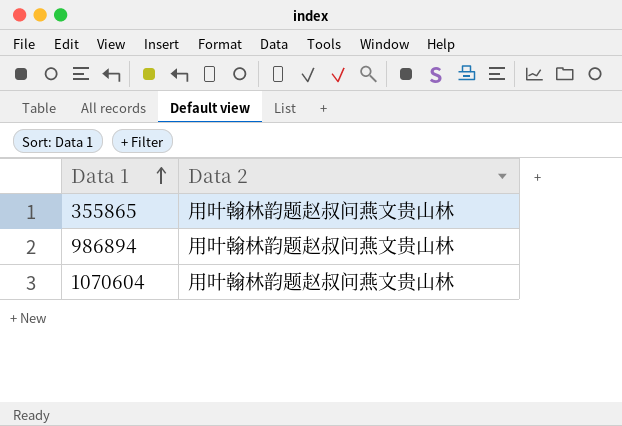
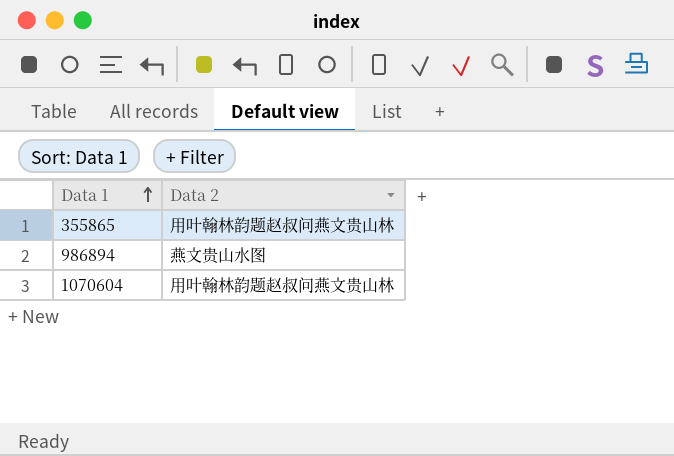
986894 | Data 2: 用叶翰林韵题赵叔问燕文贵山林 -> 燕文贵山水图

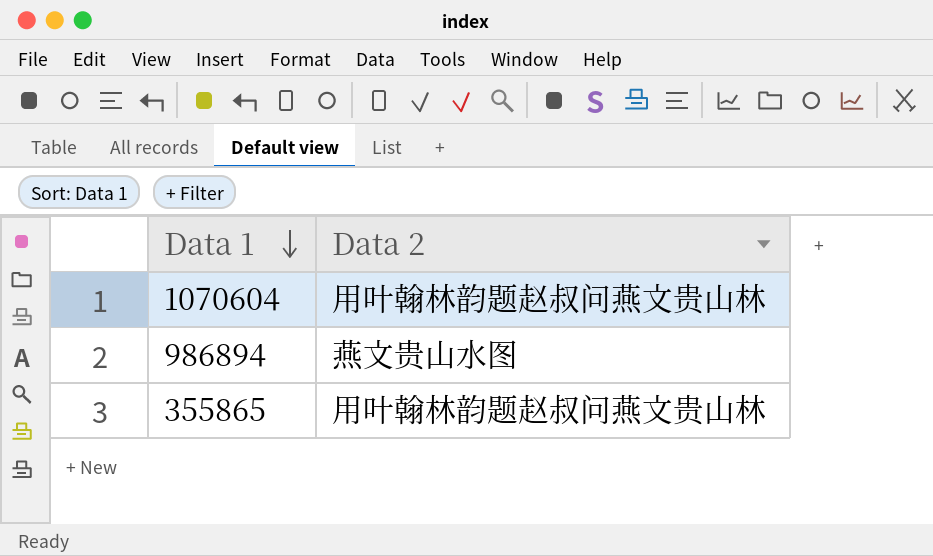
row order: Data 1 ascending -> Data 1 descending

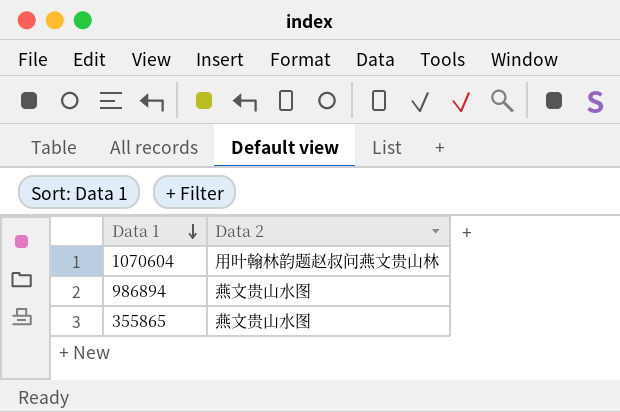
355865 | Data 2: 用叶翰林韵题赵叔问燕文贵山林 -> 燕文贵山水图

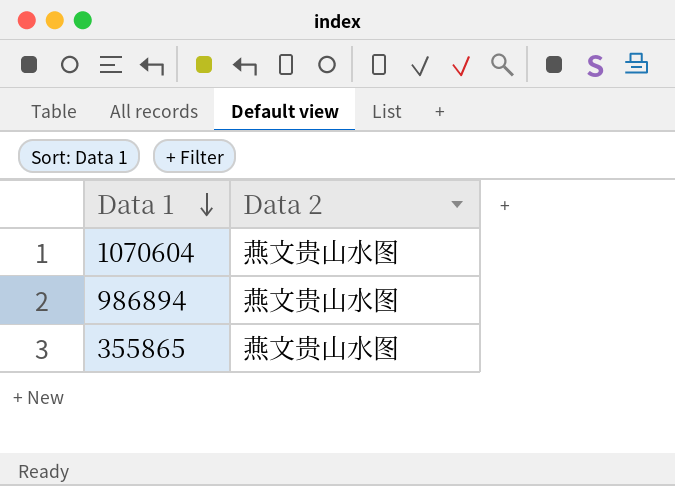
1070604 | Data 2: 用叶翰林韵题赵叔问燕文贵山林 -> 燕文贵山水图

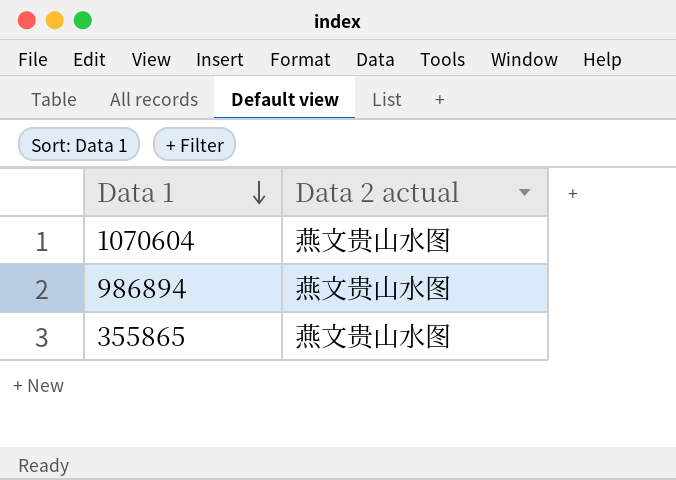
column name: Data 2 -> Data 2 actual

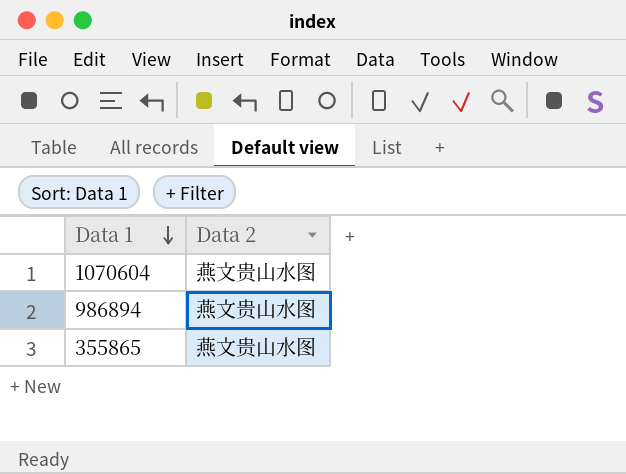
column name: Data 2 actual -> Data 2

